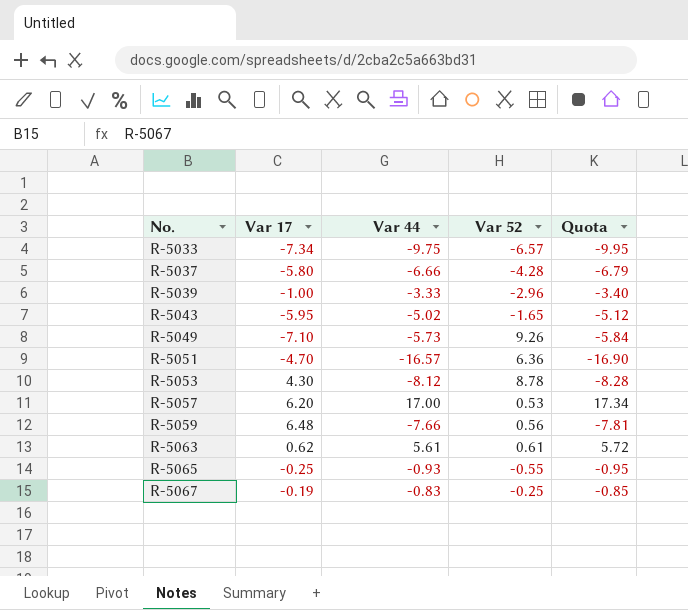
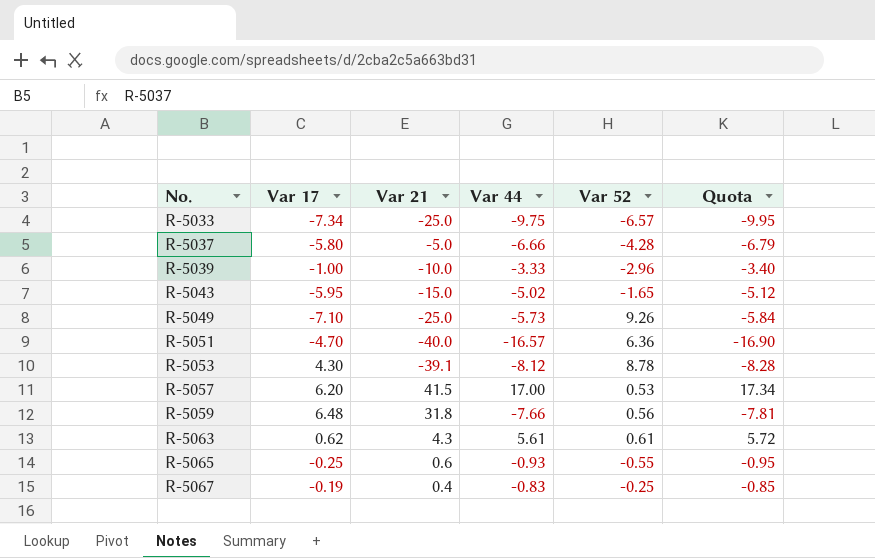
column Var 21 | position: none -> 3

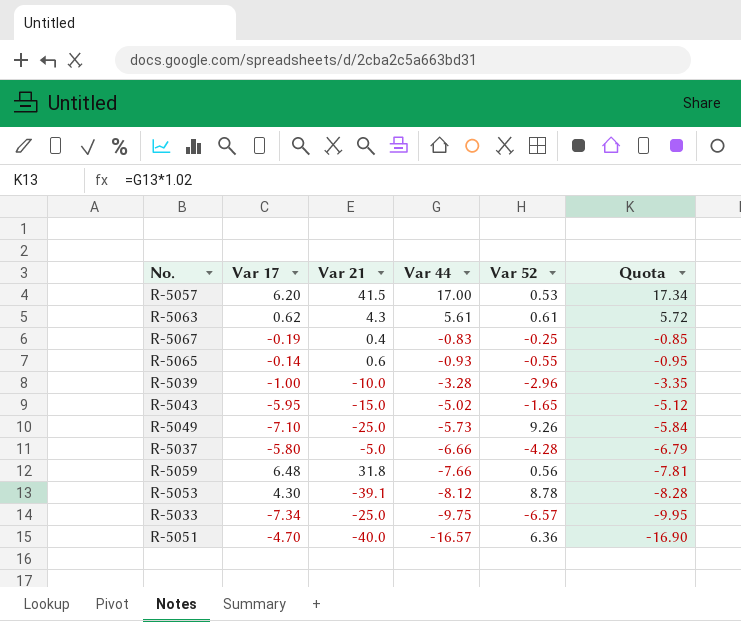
row order: No. ascending -> Var 44 descending
R-5065 | Var 17: -0.25 -> -0.14
R-5039 | Var 44: -3.33 -> -3.28
R-5039 | Quota: -3.40 -> -3.35

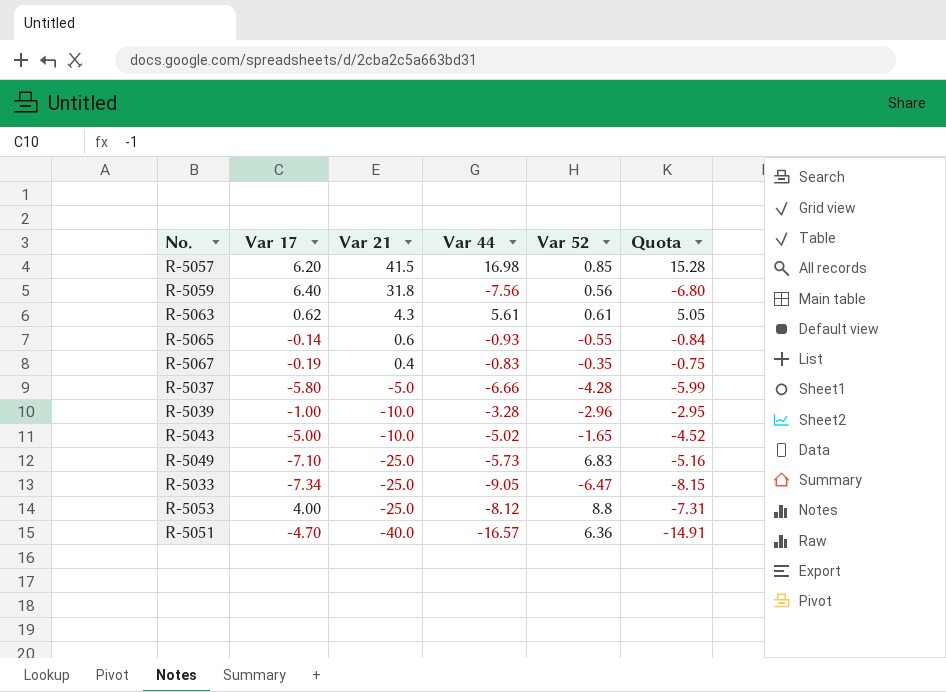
row order: Var 44 descending -> Var 21 descending
column Quota | formula: [Var 44] * 1.02 -> [Var 44] * 0.9
R-5057 | Var 44: 17.00 -> 16.98
R-5057 | Var 52: 0.53 -> 0.85
R-5059 | Var 17: 6.48 -> 6.40
R-5059 | Var 44: -7.66 -> -7.56
R-5067 | Var 52: -0.25 -> -0.35
R-5043 | Var 17: -5.95 -> -5.00
R-5043 | Var 21: -15.0 -> -10.0
R-5049 | Var 52: 9.26 -> 6.83
R-5033 | Var 44: -9.75 -> -9.05
R-5033 | Var 52: -6.57 -> -6.47
R-5053 | Var 17: 4.30 -> 4.00
R-5053 | Var 21: -39.1 -> -25.0
R-5053 | Var 52: 8.78 -> 8.8

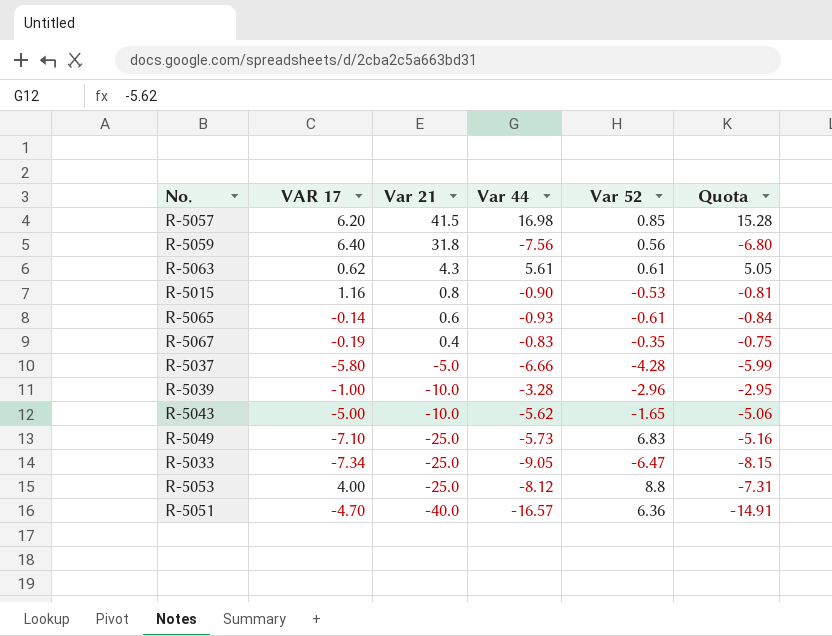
column name: Var 17 -> VAR 17
row R-5015: none -> 1.16 | 0.8 | -0.90 | -0.53 | -0.81
R-5065 | Var 52: -0.55 -> -0.61
R-5043 | Var 44: -5.02 -> -5.62
R-5043 | Quota: -4.52 -> -5.06

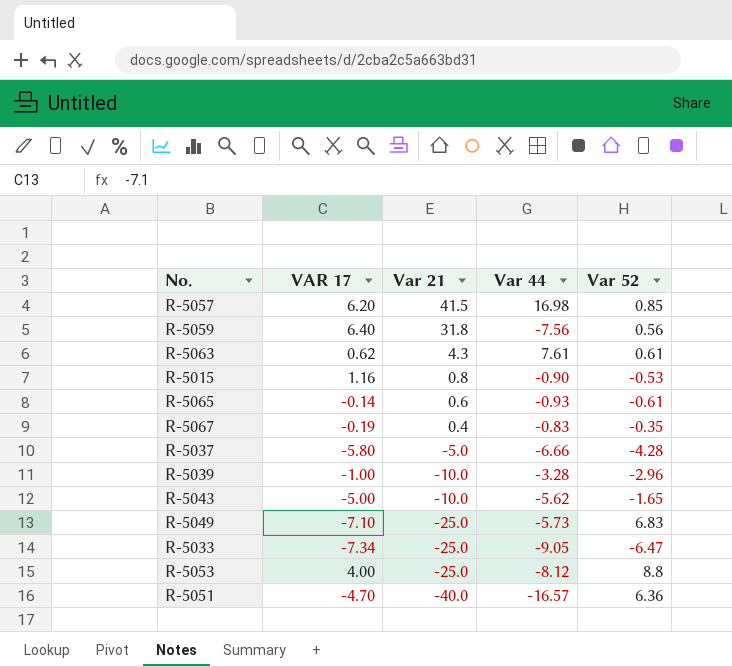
column Quota | formula: [Var 44] * 0.9 -> none
R-5063 | Var 44: 5.61 -> 7.61

